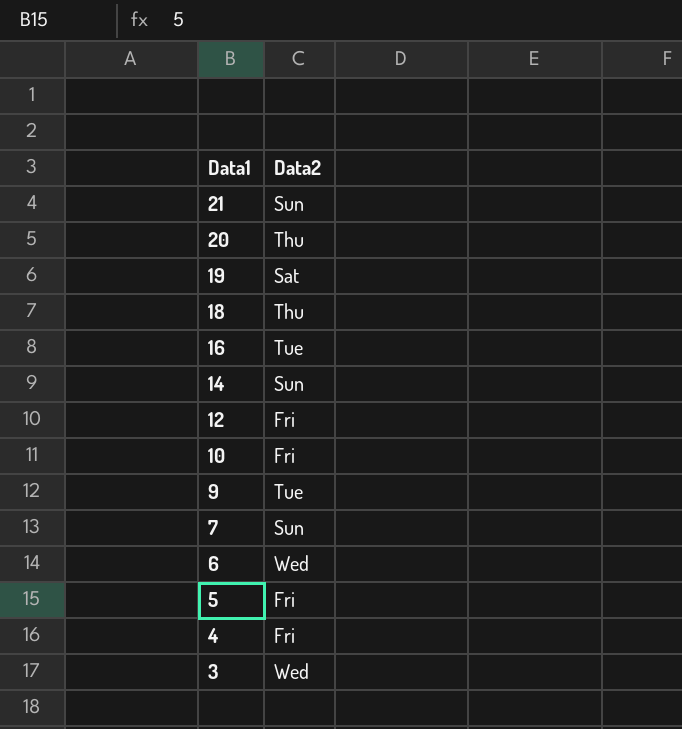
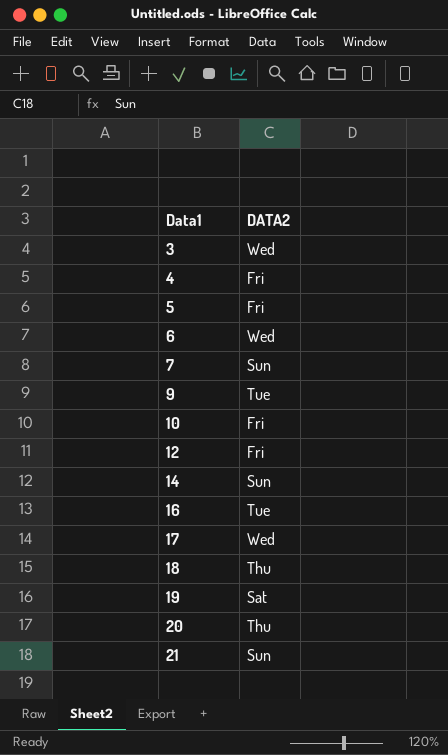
row order: Data1 descending -> Data1 ascending
column name: Data2 -> DATA2
row 17: none -> Wed

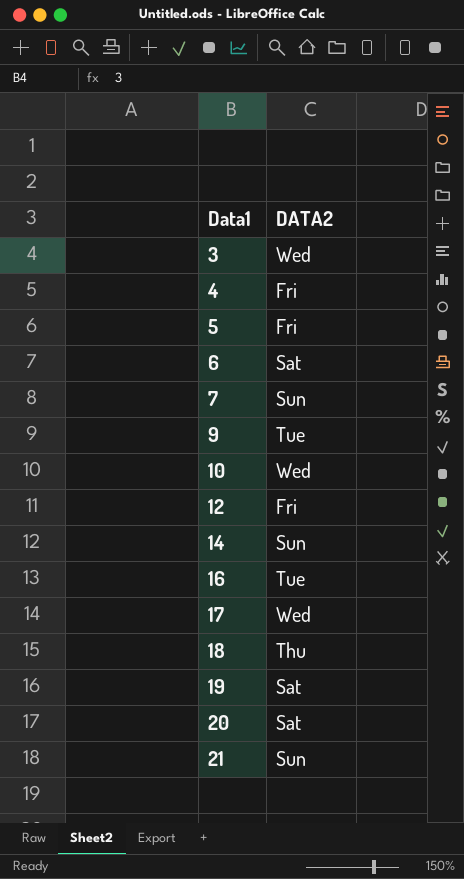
6 | DATA2: Wed -> Sat
10 | DATA2: Fri -> Wed
20 | DATA2: Thu -> Sat

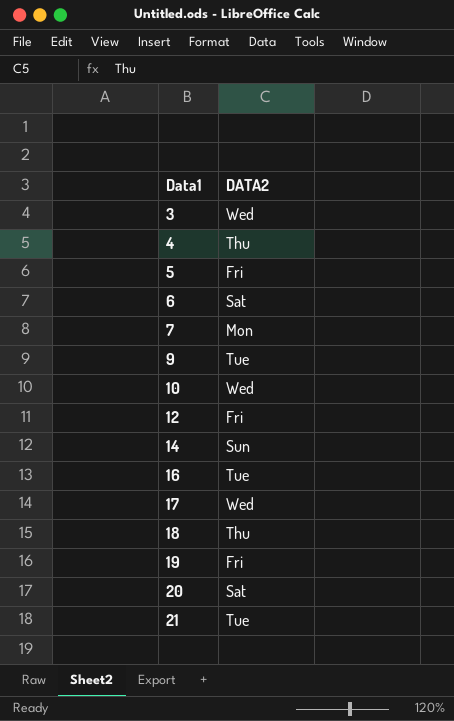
4 | DATA2: Fri -> Thu
7 | DATA2: Sun -> Mon
19 | DATA2: Sat -> Fri
21 | DATA2: Sun -> Tue

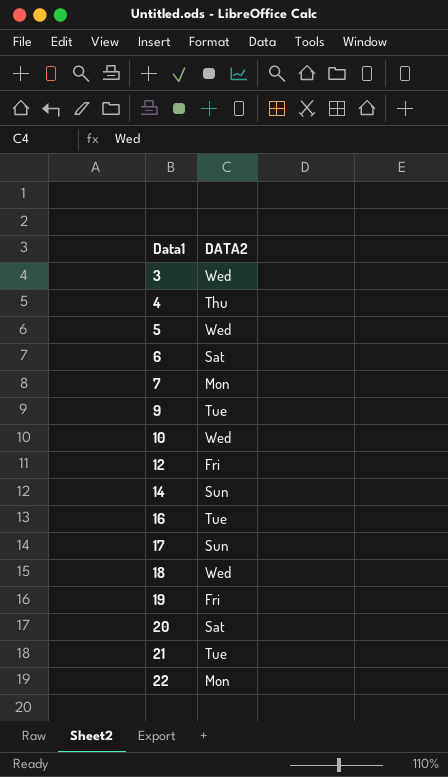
5 | DATA2: Fri -> Wed
17 | DATA2: Wed -> Sun
18 | DATA2: Thu -> Wed
row 22: none -> Mon

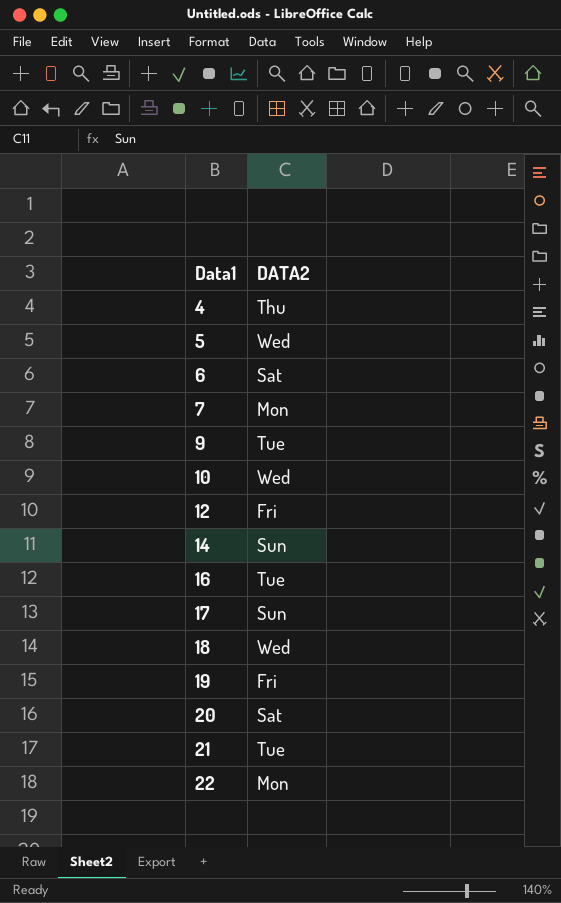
row 3: Wed -> none

